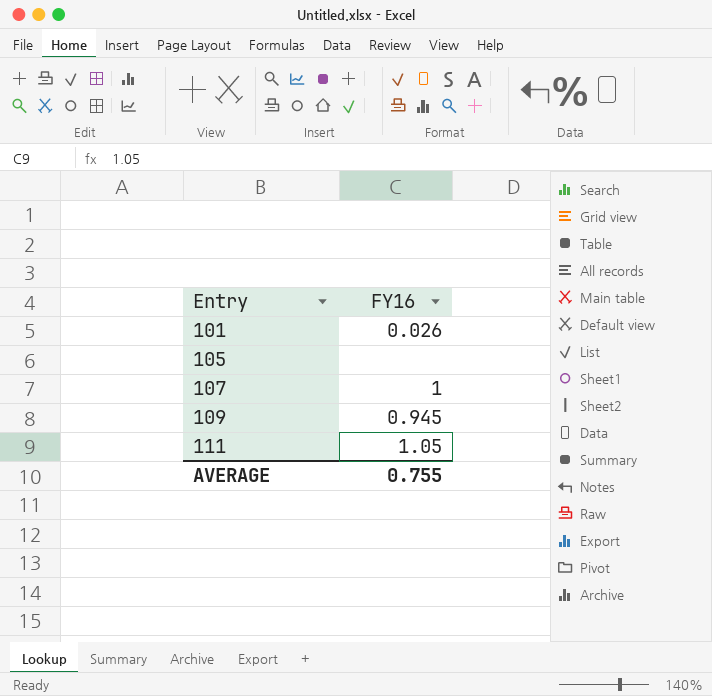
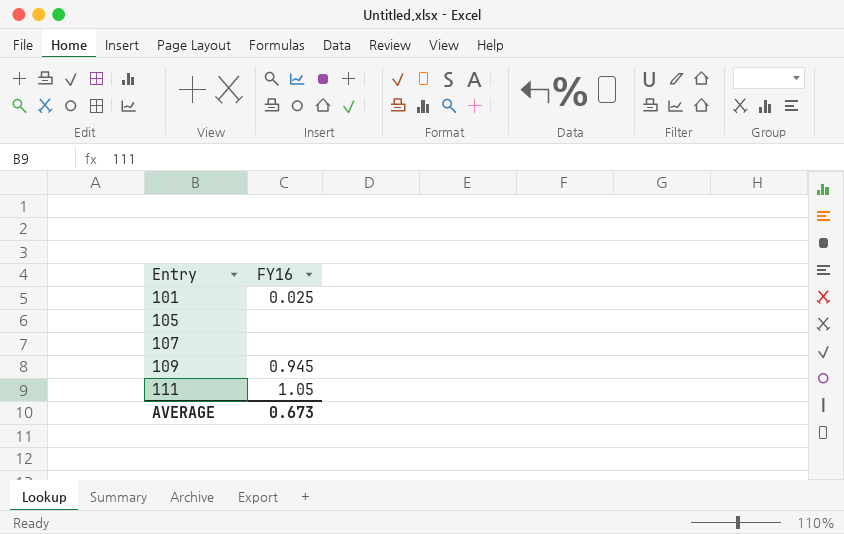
101 | FY16: 0.026 -> 0.025
107 | FY16: 1 -> none
AVERAGE | FY16: 0.755 -> 0.673

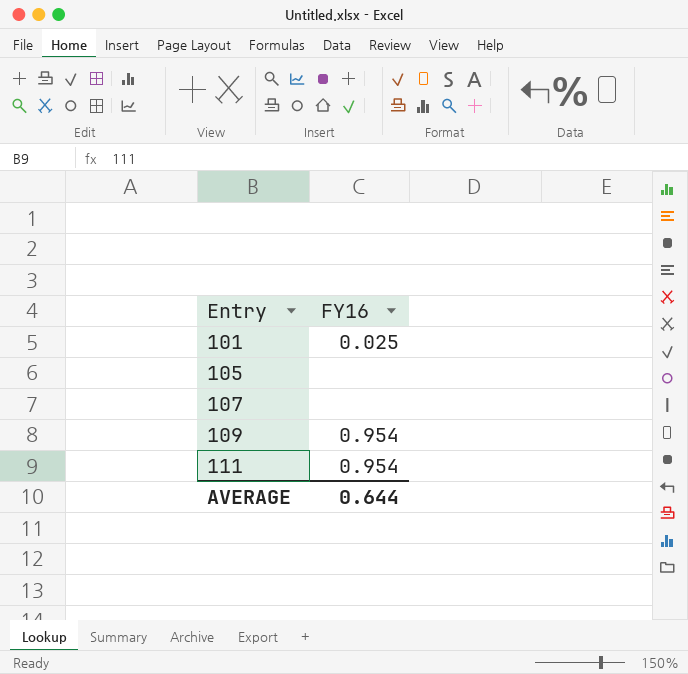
109 | FY16: 0.945 -> 0.954
111 | FY16: 1.05 -> 0.954
AVERAGE | FY16: 0.673 -> 0.644

